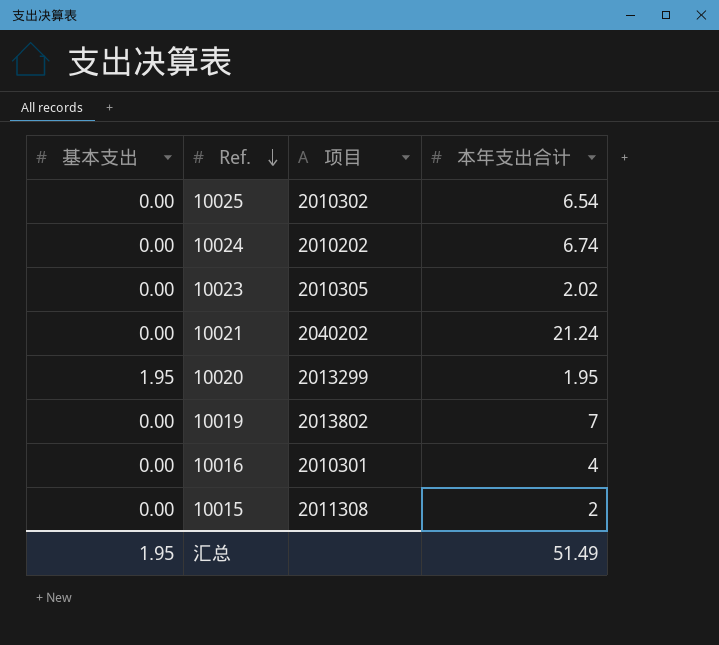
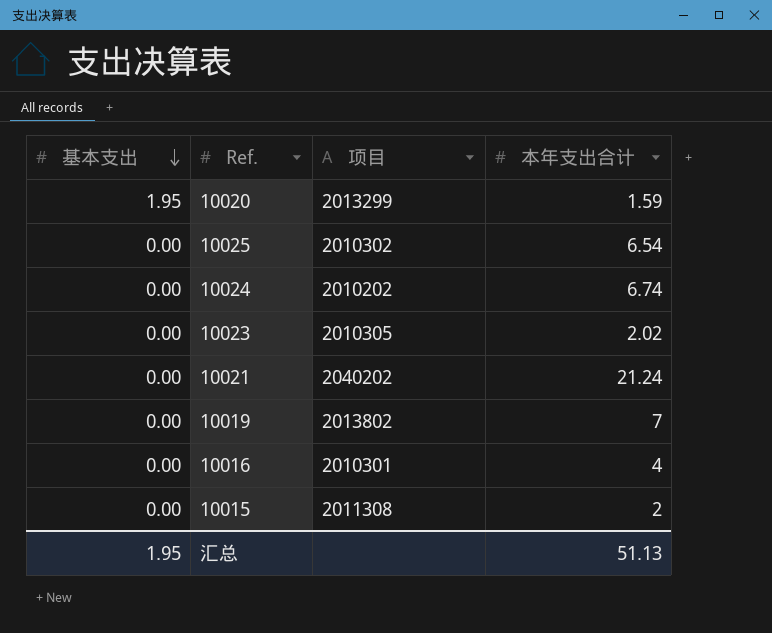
row order: Ref. descending -> 基本支出 descending
10020 | 本年支出合计: 1.95 -> 1.59
汇总 | 本年支出合计: 51.49 -> 51.13

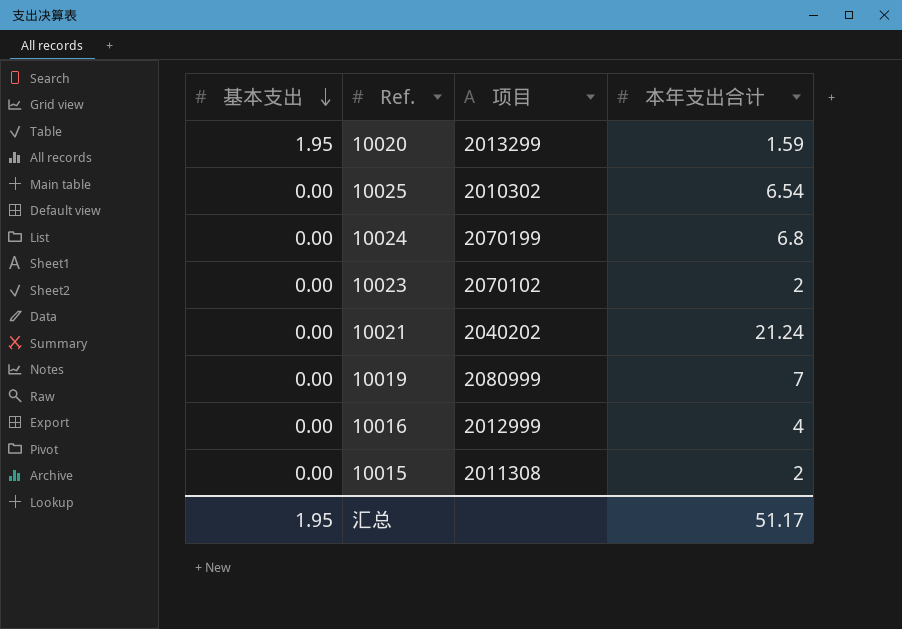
10024 | 项目: 2010202 -> 2070199
10024 | 本年支出合计: 6.74 -> 6.8
10023 | 项目: 2010305 -> 2070102
10023 | 本年支出合计: 2.02 -> 2
10019 | 项目: 2013802 -> 2080999
10016 | 项目: 2010301 -> 2012999
汇总 | 本年支出合计: 51.13 -> 51.17

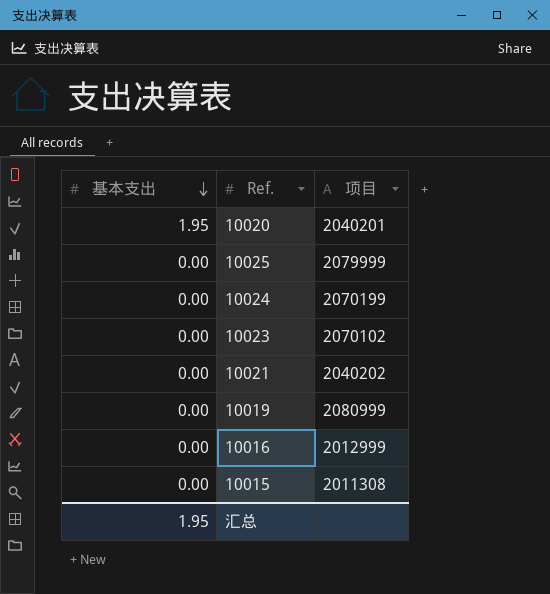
column 本年支出合计 | position: 4 -> none
10020 | 项目: 2013299 -> 2040201
10025 | 项目: 2010302 -> 2079999

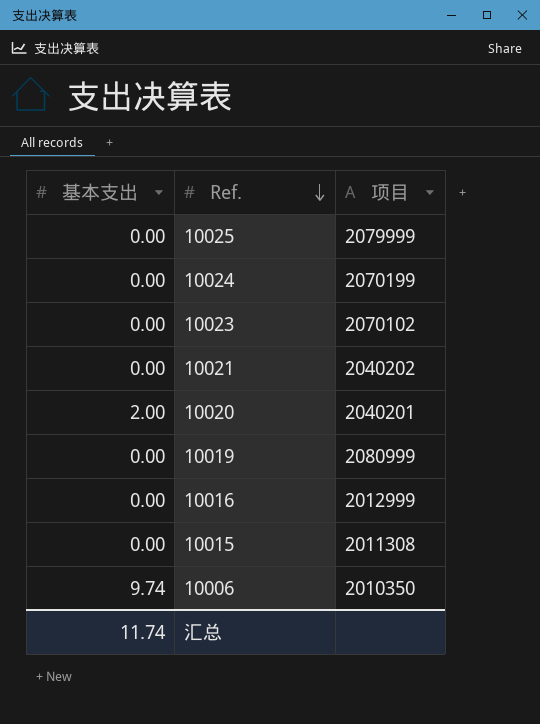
row order: 基本支出 descending -> Ref. descending
10020 | 基本支出: 1.95 -> 2.00
row 10006: none -> 9.74 | 2010350
汇总 | 基本支出: 1.95 -> 11.74

